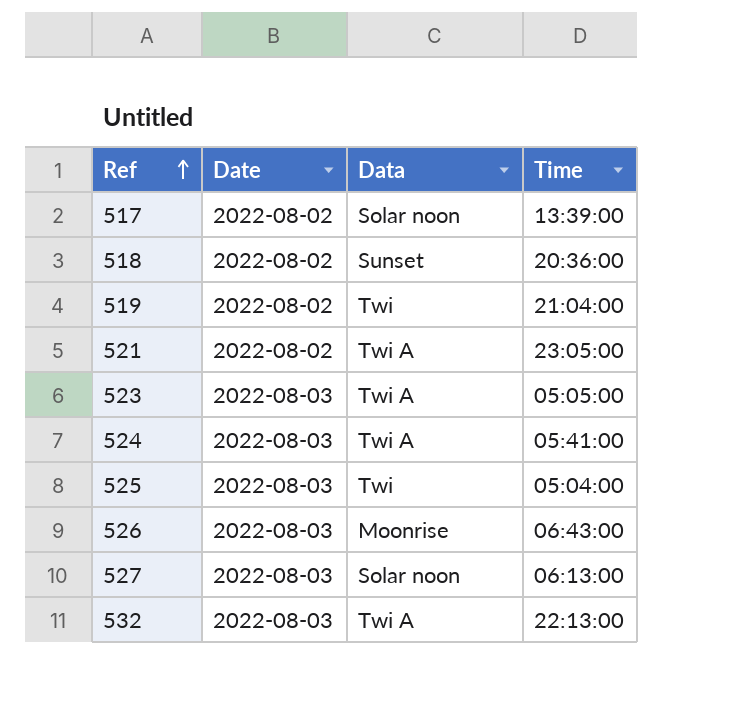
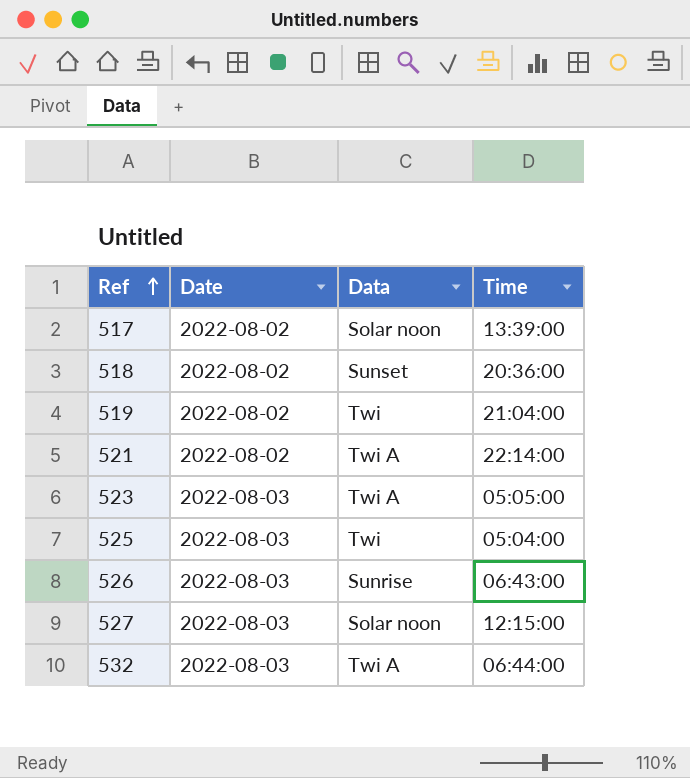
row 524: 2022-08-03 | Twi A | 05:41:00 -> none
521 | Time: 23:05:00 -> 22:14:00
526 | Data: Moonrise -> Sunrise
527 | Time: 06:13:00 -> 12:15:00
532 | Time: 22:13:00 -> 06:44:00

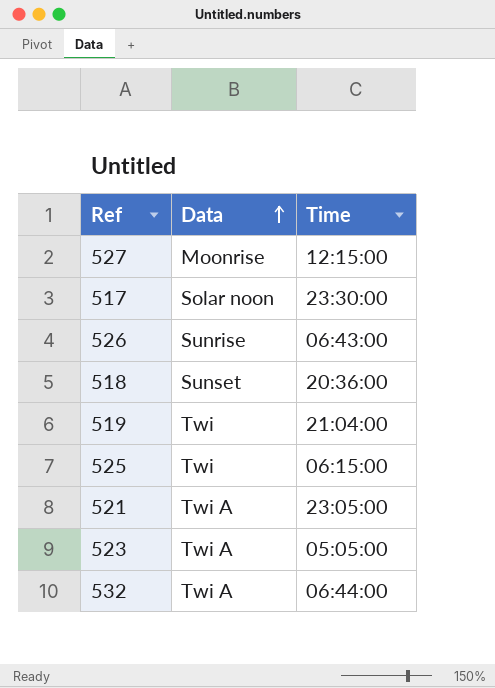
row order: Ref ascending -> Data ascending
column Date | position: 2 -> none
527 | Data: Solar noon -> Moonrise
517 | Time: 13:39:00 -> 23:30:00
525 | Time: 05:04:00 -> 06:15:00
521 | Time: 22:14:00 -> 23:05:00

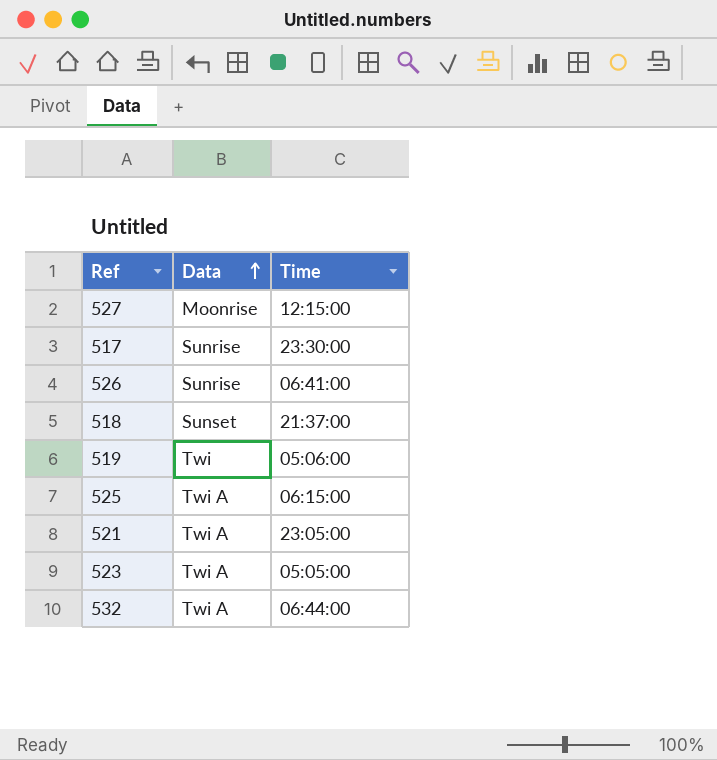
517 | Data: Solar noon -> Sunrise
526 | Time: 06:43:00 -> 06:41:00
518 | Time: 20:36:00 -> 21:37:00
519 | Time: 21:04:00 -> 05:06:00
525 | Data: Twi -> Twi A

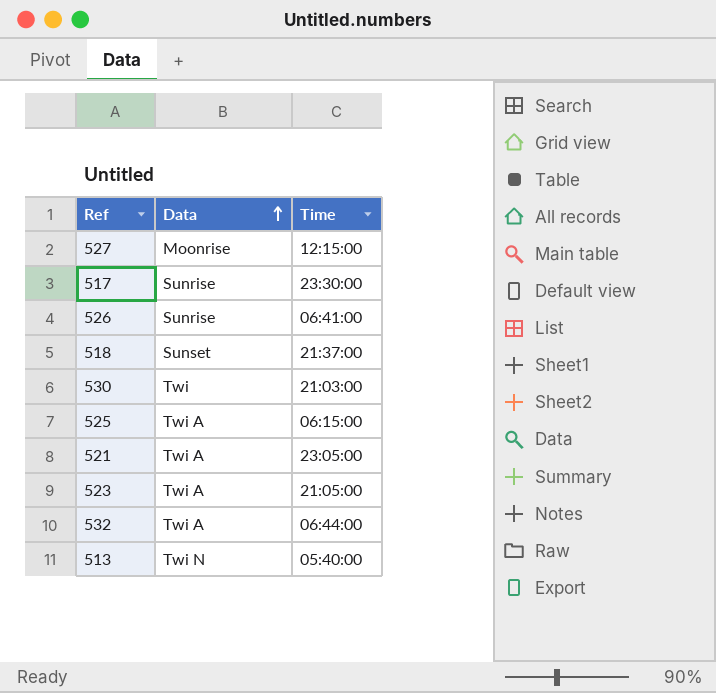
row 519: Twi | 05:06:00 -> none
row 530: none -> Twi | 21:03:00
523 | Time: 05:05:00 -> 21:05:00
row 513: none -> Twi N | 05:40:00

